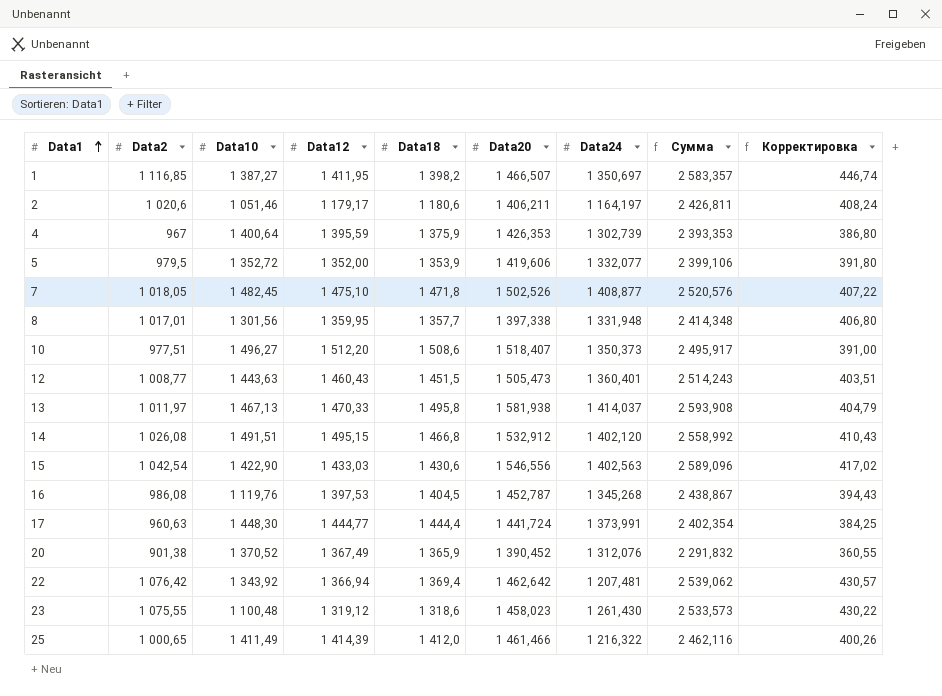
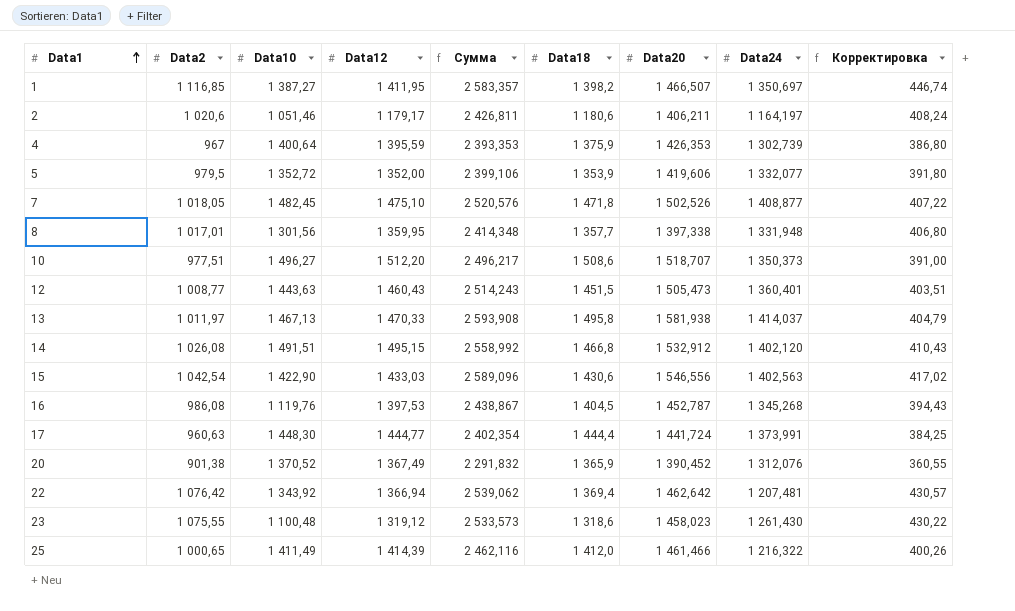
column Сумма | position: 8 -> 5
10 | Сумма: 2 495,917 -> 2 496,217
10 | Data20: 1 518,407 -> 1 518,707

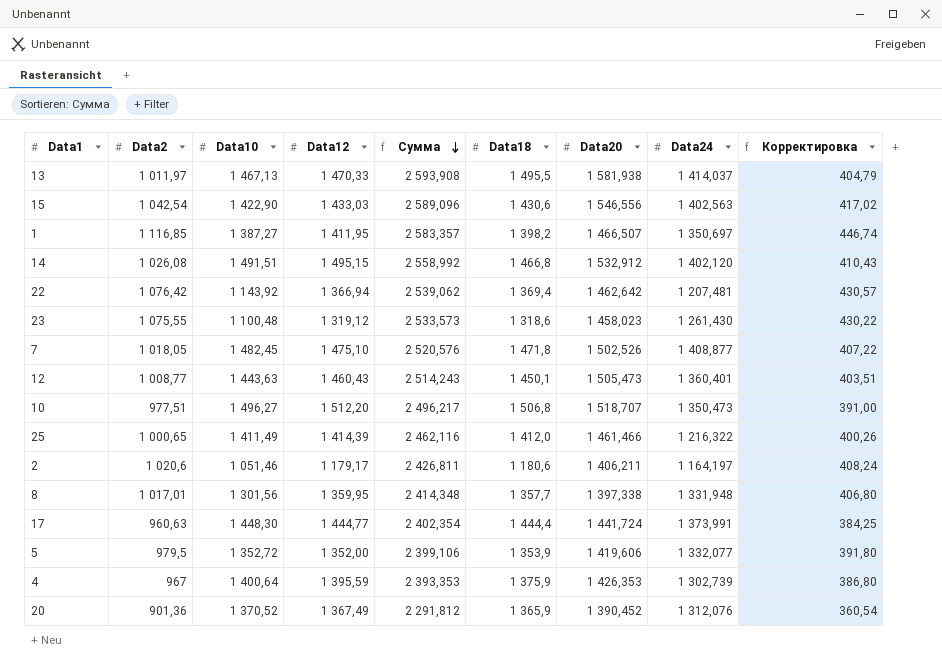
row order: Data1 ascending -> Сумма descending
row 16: 986,08 | 1 119,76 | 1 397,53 | 2 438,867 | 1 404,5 | 1 452,787 | 1 345,268 | 394,43 -> none
13 | Data18: 1 495,8 -> 1 495,5
22 | Data10: 1 343,92 -> 1 143,92
12 | Data18: 1 451,5 -> 1 450,1
10 | Data18: 1 508,6 -> 1 506,8
10 | Data24: 1 350,373 -> 1 350,473
20 | Data2: 901,38 -> 901,36
20 | Сумма: 2 291,832 -> 2 291,812
20 | Корректировка: 360,55 -> 360,54

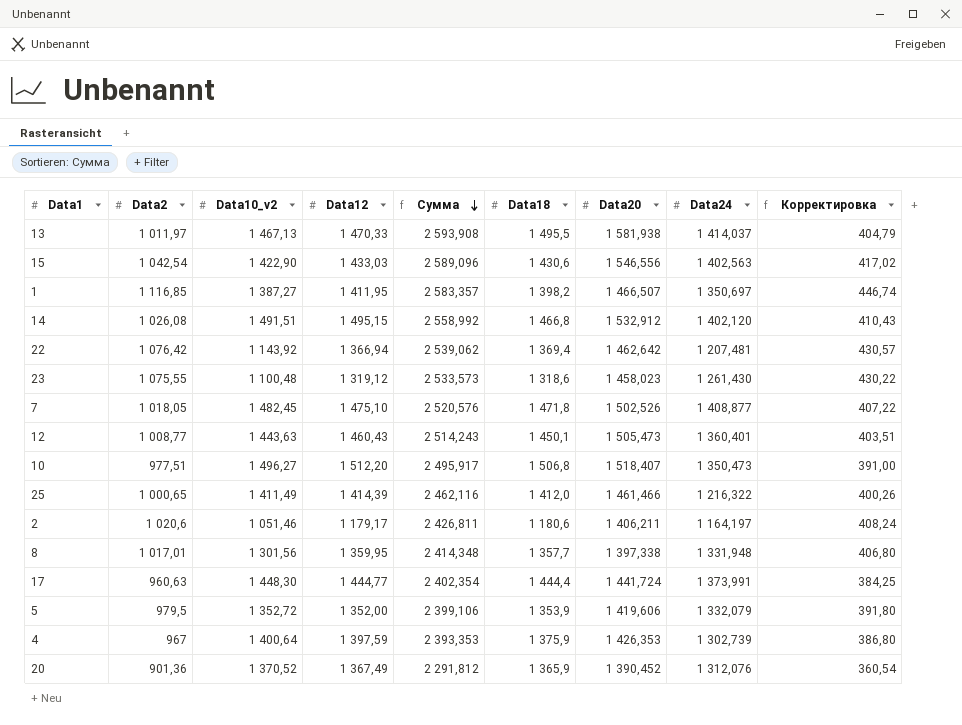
column name: Data10 -> Data10_v2
10 | Сумма: 2 496,217 -> 2 495,917
10 | Data20: 1 518,707 -> 1 518,407
5 | Data24: 1 332,077 -> 1 332,079
4 | Data12: 1 395,59 -> 1 397,59

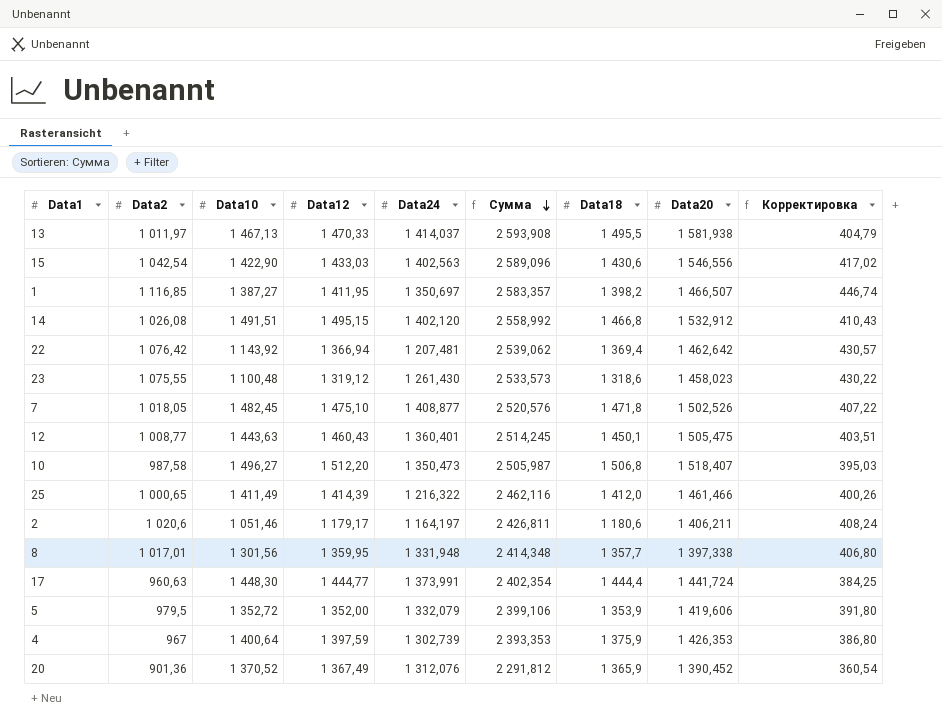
column name: Data10_v2 -> Data10
column Data24 | position: 8 -> 5
12 | Сумма: 2 514,243 -> 2 514,245
12 | Data20: 1 505,473 -> 1 505,475
10 | Data2: 977,51 -> 987,58
10 | Сумма: 2 495,917 -> 2 505,987
10 | Корректировка: 391,00 -> 395,03

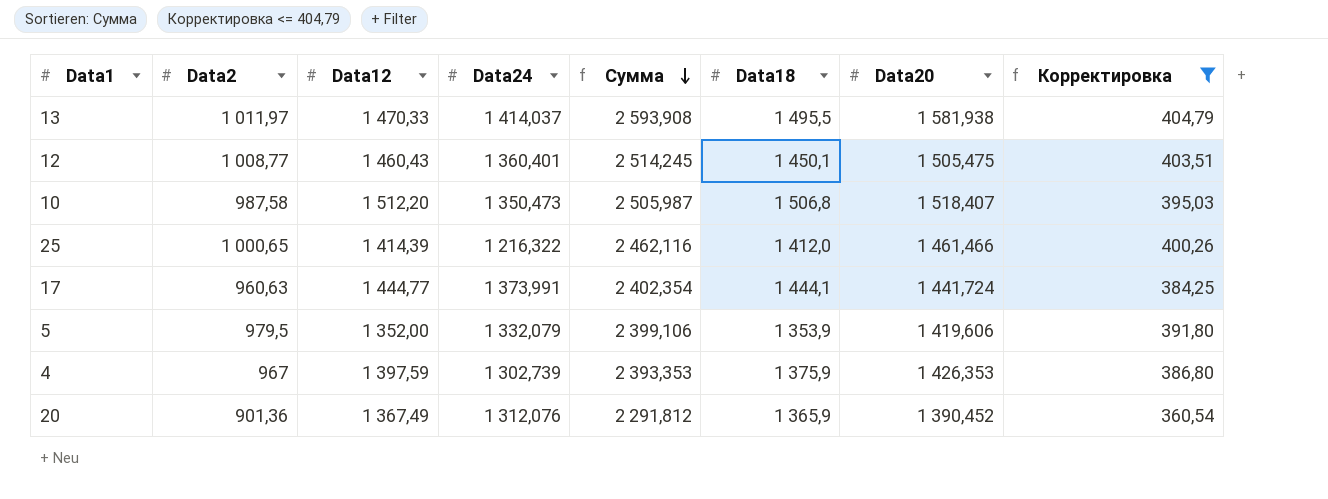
filter: none -> Корректировка <= 404,79
column Data10 | position: 3 -> none
17 | Data18: 1 444,4 -> 1 444,1

